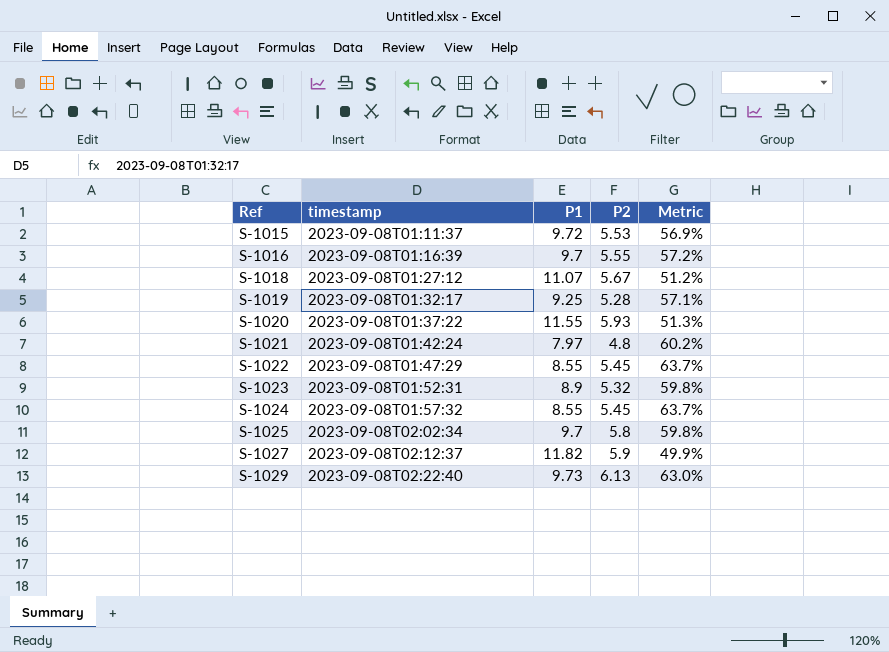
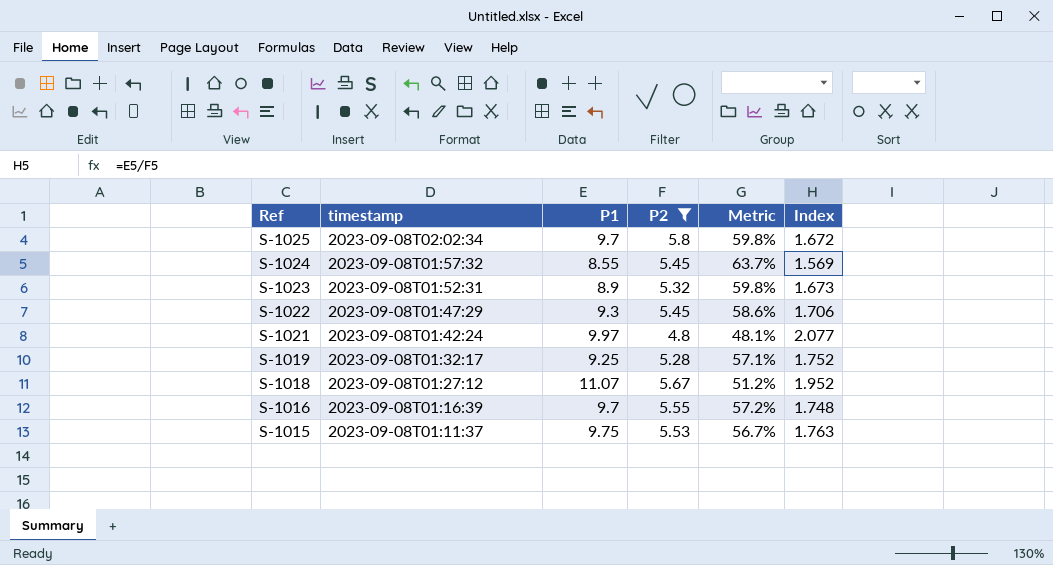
filter: none -> P2 <= 5.8
row order: Ref ascending -> Ref descending
column Index | formula: none -> [P1] / [P2]
S-1022 | P1: 8.55 -> 9.3
S-1022 | Metric: 63.7% -> 58.6%
S-1021 | P1: 7.97 -> 9.97
S-1021 | Metric: 60.2% -> 48.1%
S-1015 | P1: 9.72 -> 9.75
S-1015 | Metric: 56.9% -> 56.7%

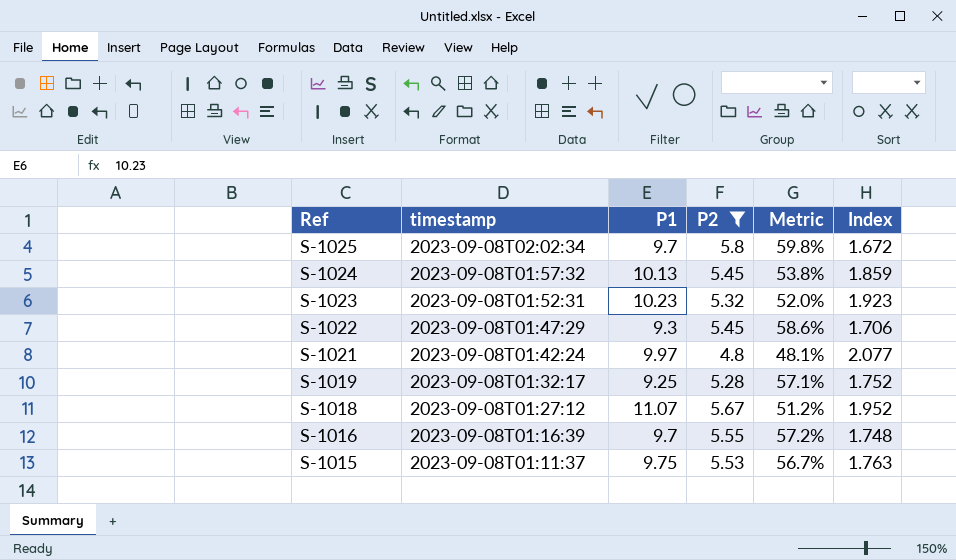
S-1024 | P1: 8.55 -> 10.13
S-1024 | Metric: 63.7% -> 53.8%
S-1024 | Index: 1.569 -> 1.859
S-1023 | P1: 8.9 -> 10.23
S-1023 | Metric: 59.8% -> 52.0%
S-1023 | Index: 1.673 -> 1.923

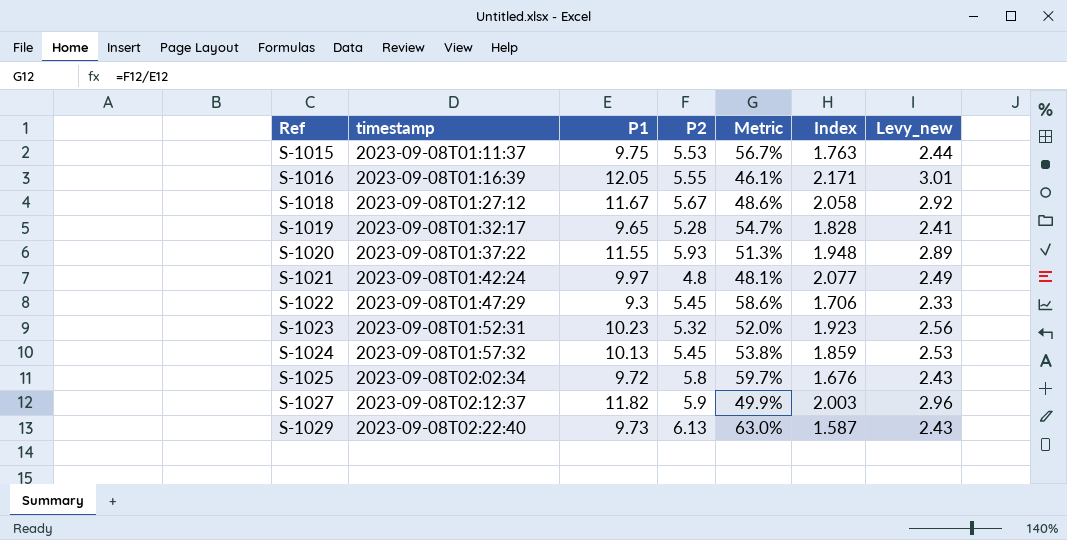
filter: P2 <= 5.8 -> none
row order: Ref descending -> Ref ascending
column Levy_new | formula: none -> [P1] * 0.25
S-1016 | P1: 9.7 -> 12.05
S-1016 | Metric: 57.2% -> 46.1%
S-1016 | Index: 1.748 -> 2.171
S-1018 | P1: 11.07 -> 11.67
S-1018 | Metric: 51.2% -> 48.6%
S-1018 | Index: 1.952 -> 2.058
S-1019 | P1: 9.25 -> 9.65
S-1019 | Metric: 57.1% -> 54.7%
S-1019 | Index: 1.752 -> 1.828
S-1025 | P1: 9.7 -> 9.72
S-1025 | Metric: 59.8% -> 59.7%
S-1025 | Index: 1.672 -> 1.676

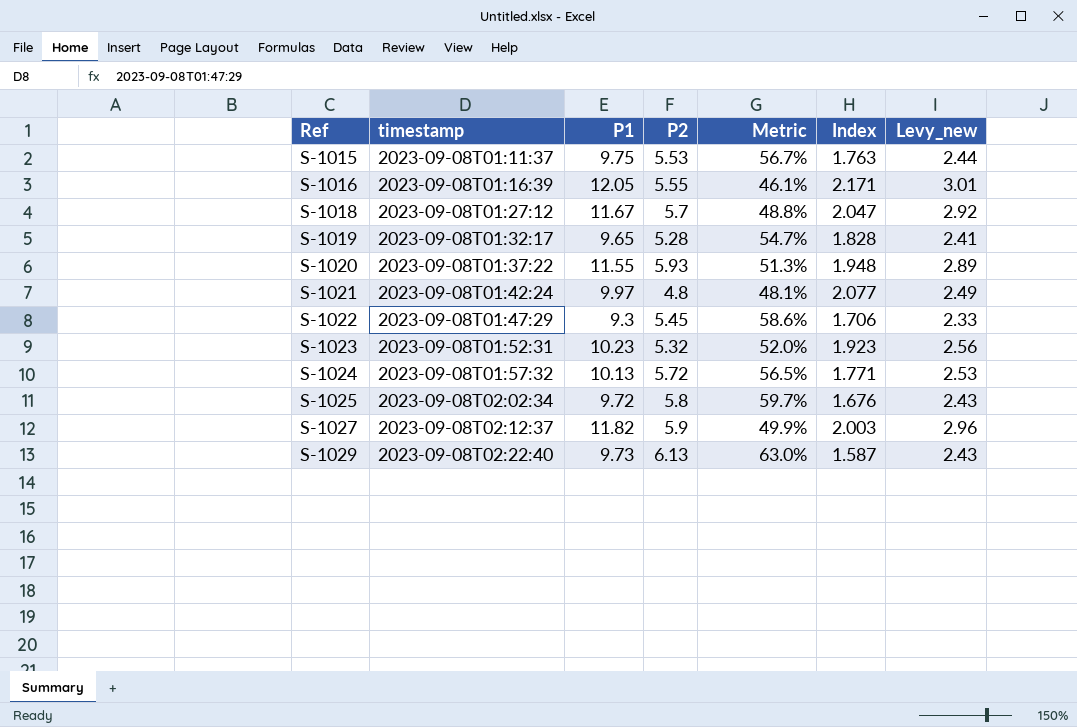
S-1018 | P2: 5.67 -> 5.7
S-1018 | Metric: 48.6% -> 48.8%
S-1018 | Index: 2.058 -> 2.047
S-1024 | P2: 5.45 -> 5.72
S-1024 | Metric: 53.8% -> 56.5%
S-1024 | Index: 1.859 -> 1.771

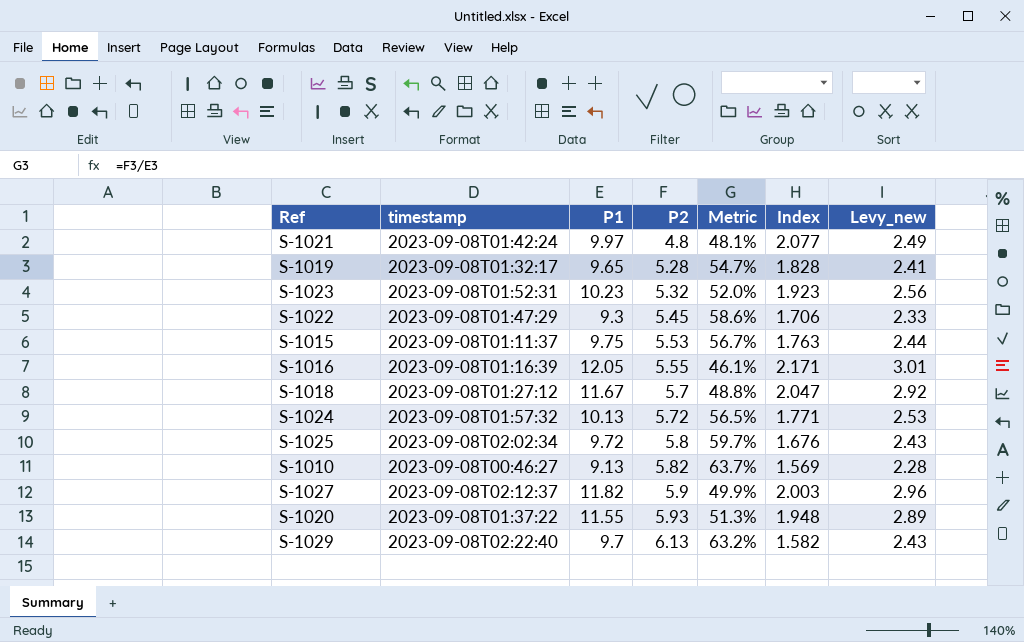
row order: Ref ascending -> P2 ascending
row S-1010: none -> 2023-09-08T00:46:27 | 9.13 | 5.82 | 63.7% | 1.569 | 2.28
S-1029 | P1: 9.73 -> 9.7
S-1029 | Metric: 63.0% -> 63.2%
S-1029 | Index: 1.587 -> 1.582

